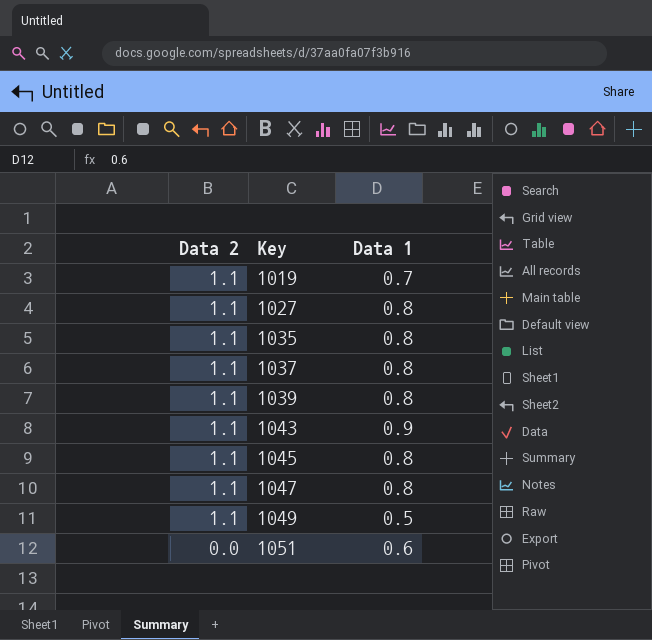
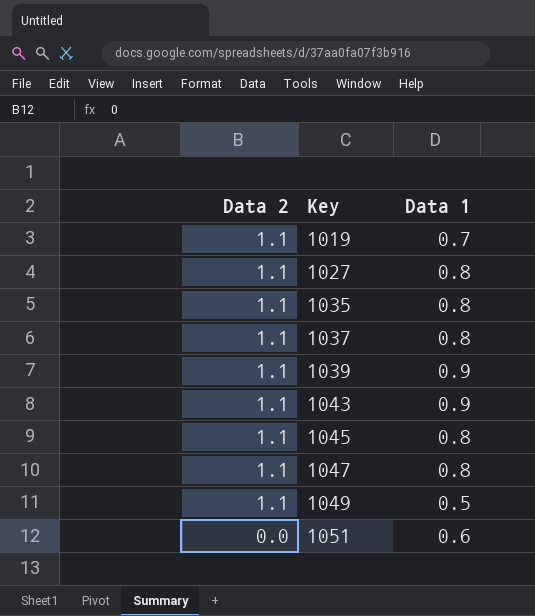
1039 | Data 1: 0.8 -> 0.9

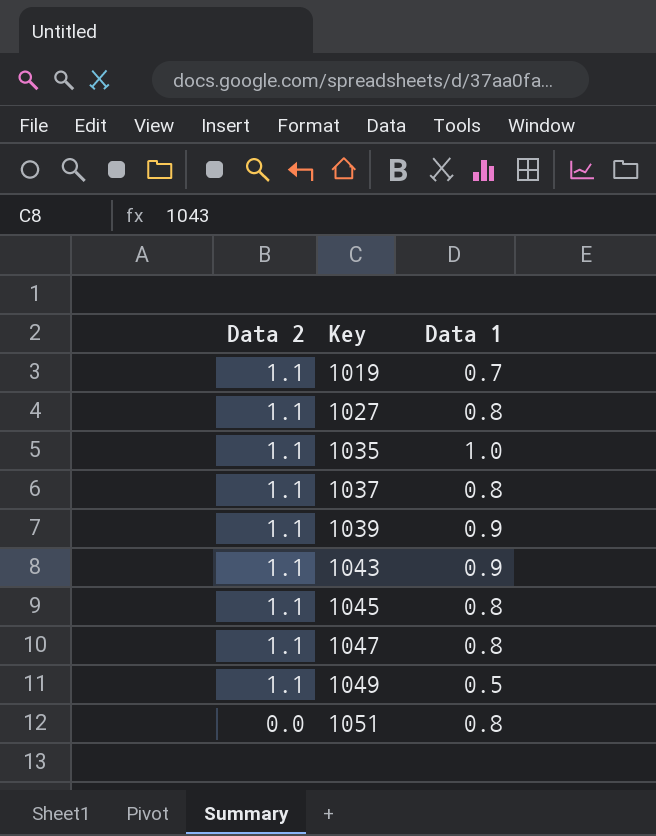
1035 | Data 1: 0.8 -> 1.0
1051 | Data 1: 0.6 -> 0.8

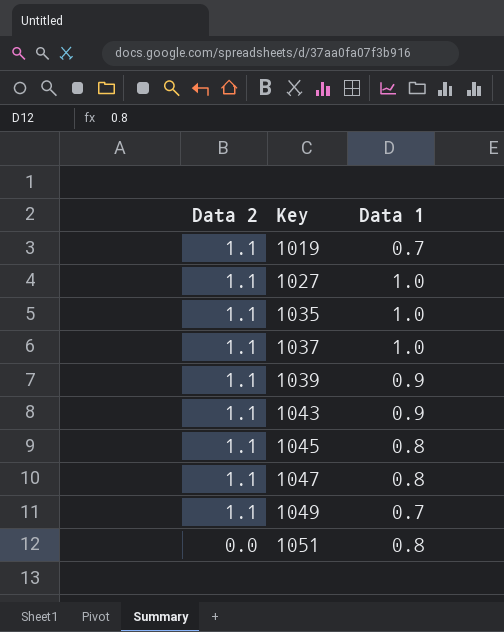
1027 | Data 1: 0.8 -> 1.0
1037 | Data 1: 0.8 -> 1.0
1049 | Data 1: 0.5 -> 0.7

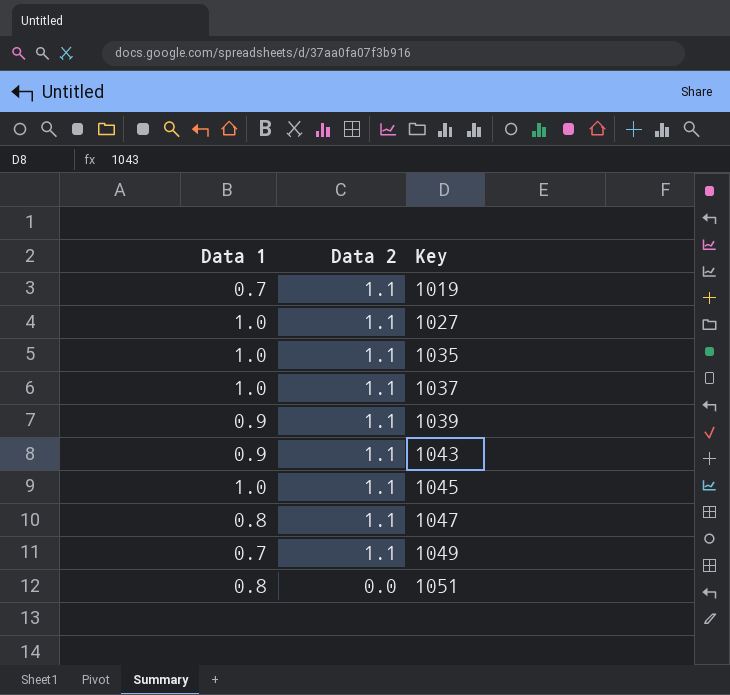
column Data 1 | position: 3 -> 1
1045 | Data 1: 0.8 -> 1.0

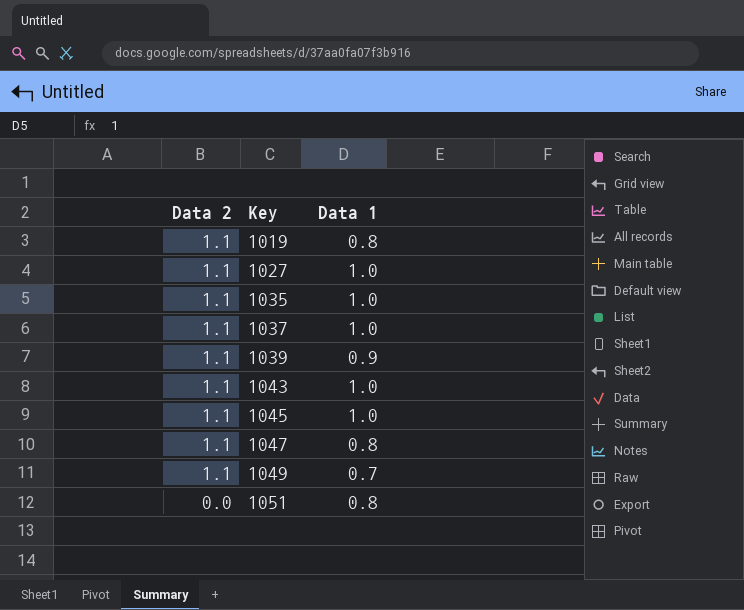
column Data 1 | position: 1 -> 3
1019 | Data 1: 0.7 -> 0.8
1043 | Data 1: 0.9 -> 1.0

